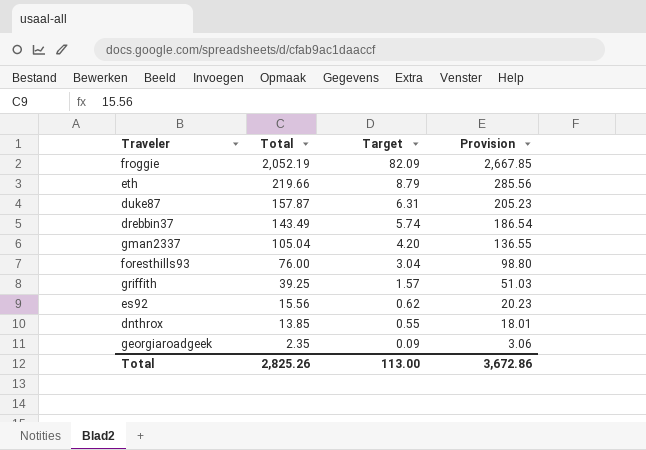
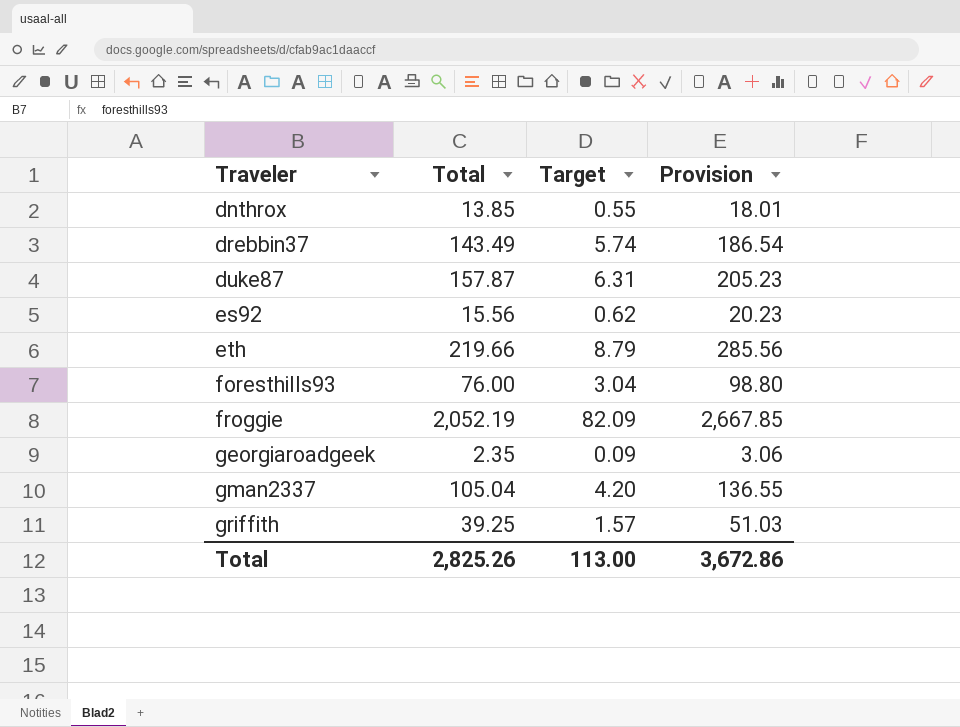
row order: Total descending -> Traveler ascending

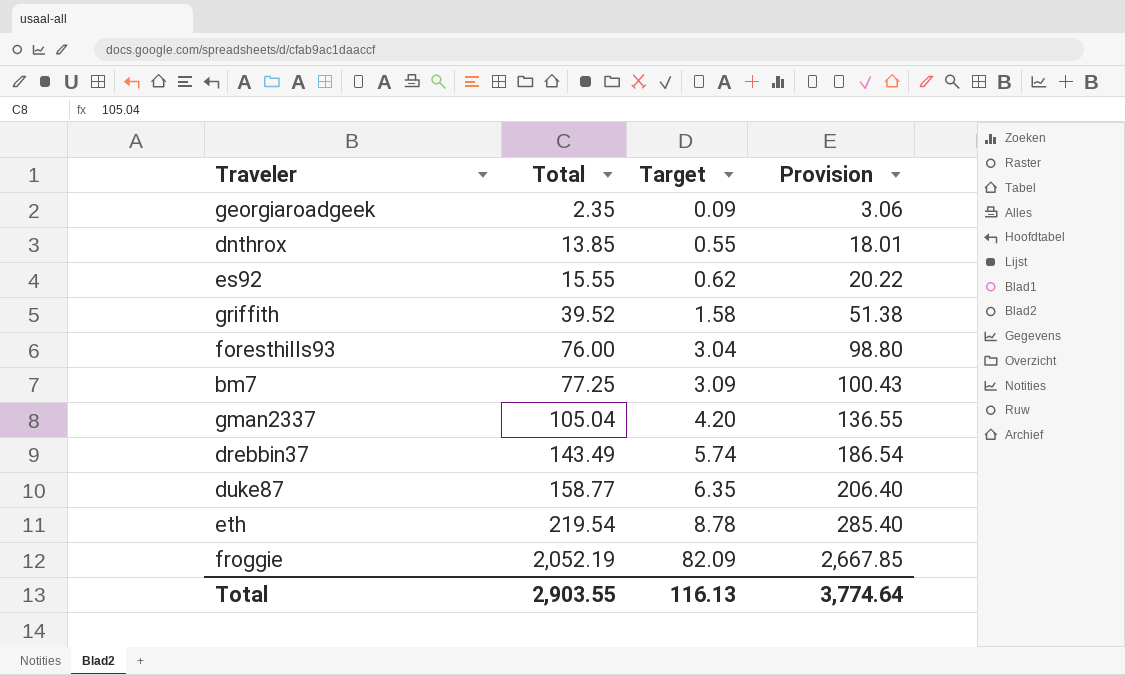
row order: Traveler ascending -> Total ascending
es92 | Total: 15.56 -> 15.55
es92 | Provision: 20.23 -> 20.22
griffith | Total: 39.25 -> 39.52
griffith | Target: 1.57 -> 1.58
griffith | Provision: 51.03 -> 51.38
row bm7: none -> 77.25 | 3.09 | 100.43
duke87 | Total: 157.87 -> 158.77
duke87 | Target: 6.31 -> 6.35
duke87 | Provision: 205.23 -> 206.40
eth | Total: 219.66 -> 219.54
eth | Target: 8.79 -> 8.78
eth | Provision: 285.56 -> 285.40
Total | Total: 2,825.26 -> 2,903.55
Total | Target: 113.00 -> 116.13
Total | Provision: 3,672.86 -> 3,774.64

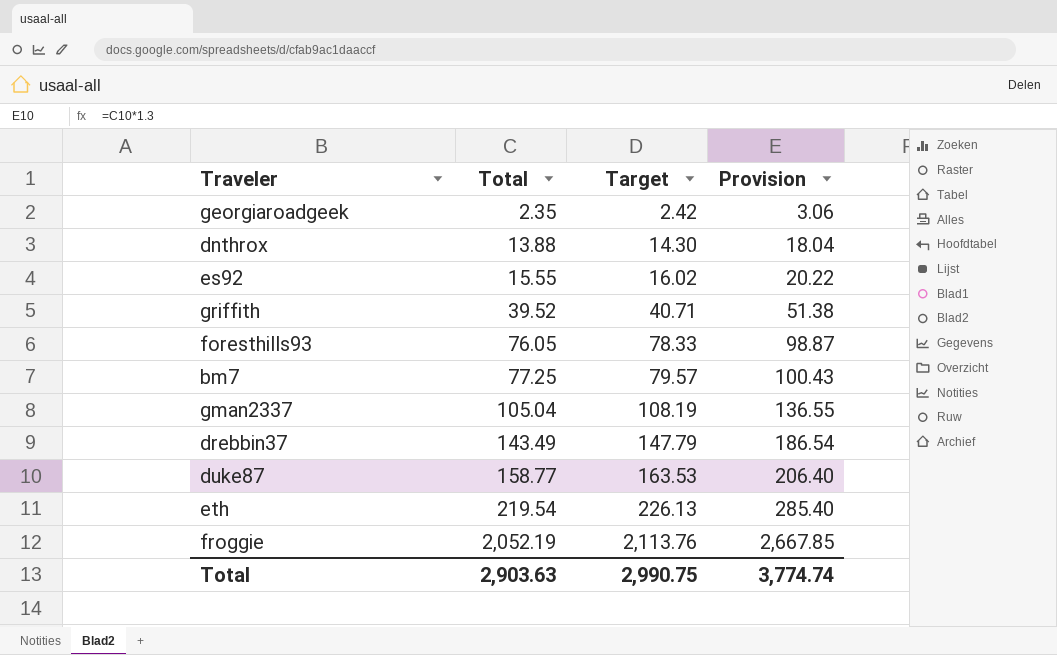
column Target | formula: [Total] * 0.04 -> [Total] * 1.03
dnthrox | Total: 13.85 -> 13.88
dnthrox | Provision: 18.01 -> 18.04
foresthills93 | Total: 76.00 -> 76.05
foresthills93 | Provision: 98.80 -> 98.87
Total | Total: 2,903.55 -> 2,903.63
Total | Target: 116.13 -> 2,990.75
Total | Provision: 3,774.64 -> 3,774.74

